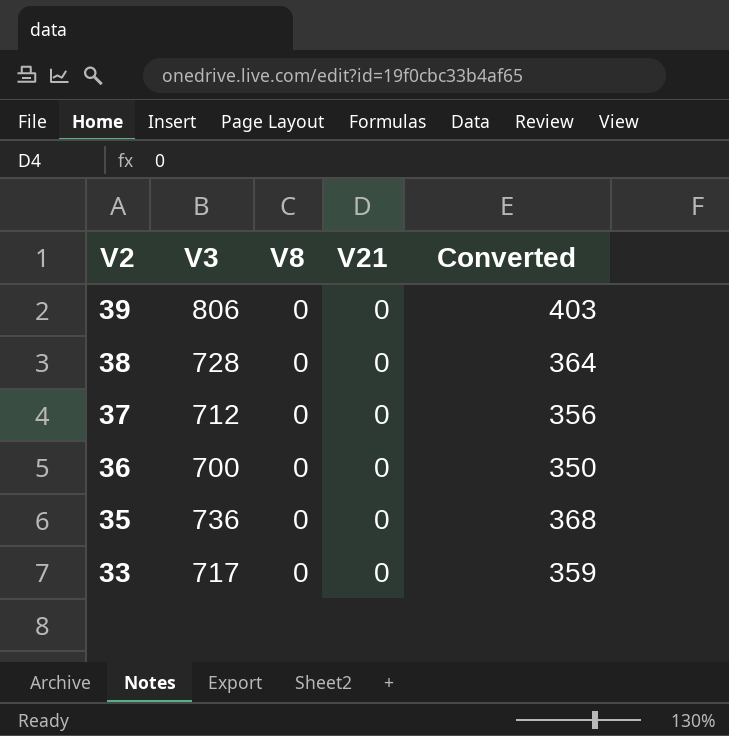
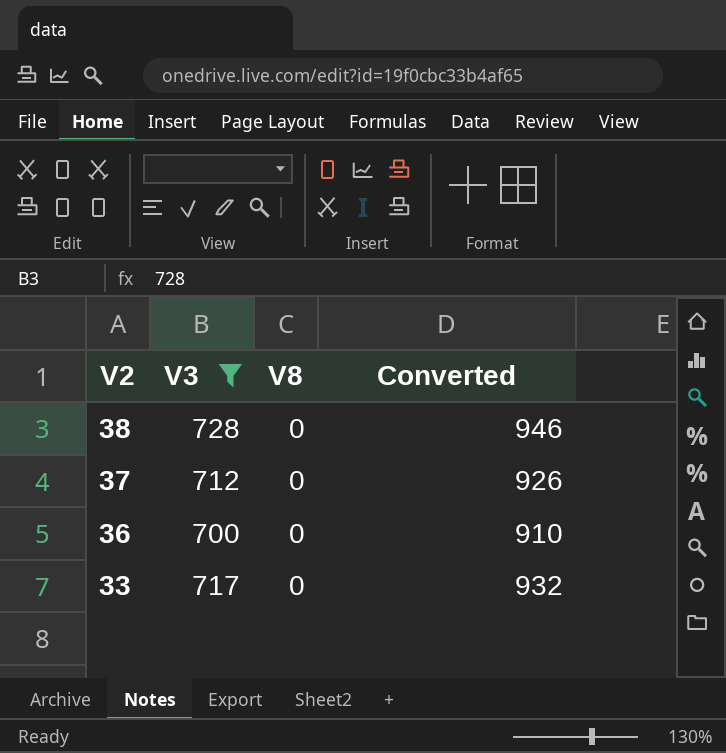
filter: none -> V3 <= 728
column V21 | position: 4 -> none
column Converted | formula: [V3] * 0.5 -> [V3] * 1.3

